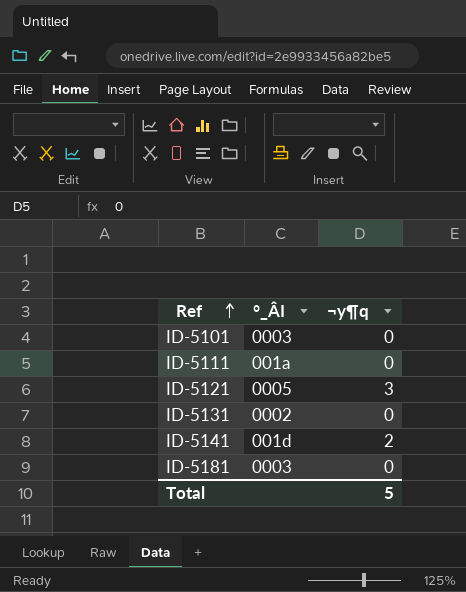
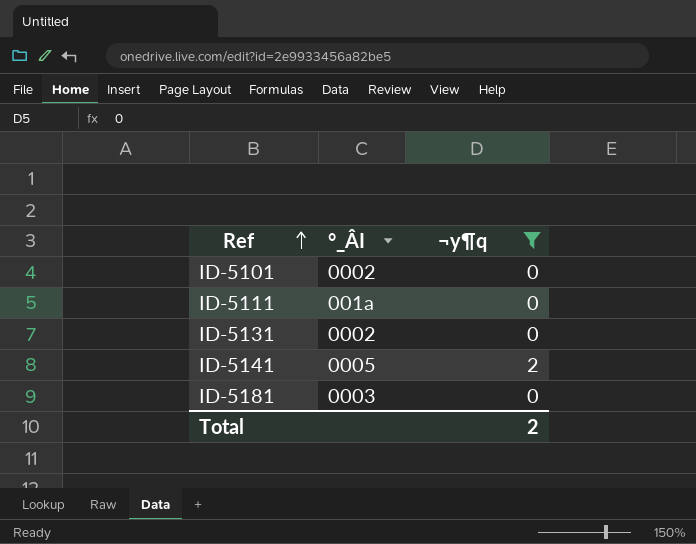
filter: none -> ¬y¶q != 3
ID-5101 | °_ÂI: 0003 -> 0002
ID-5141 | °_ÂI: 001d -> 0005
Total | ¬y¶q: 5 -> 2

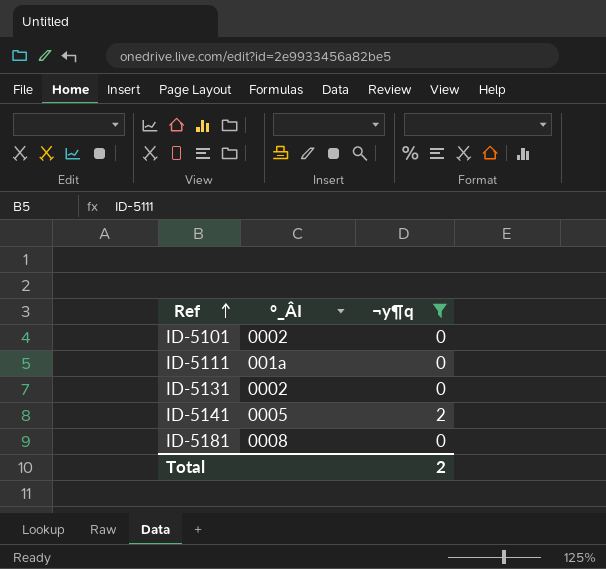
ID-5181 | °_ÂI: 0003 -> 0008

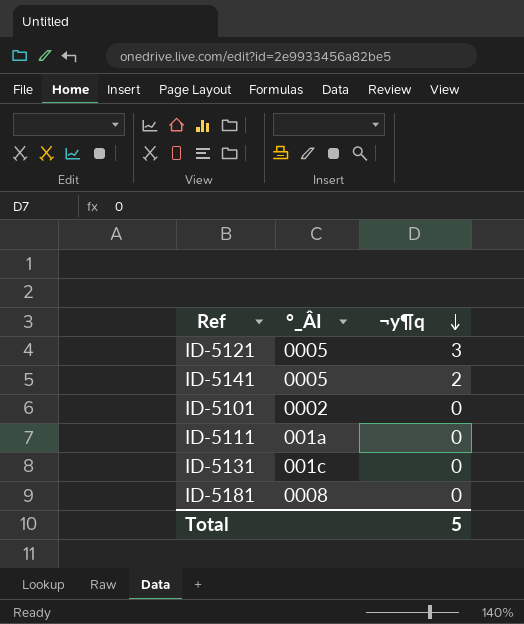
filter: ¬y¶q != 3 -> none
row order: Ref ascending -> ¬y¶q descending
ID-5131 | °_ÂI: 0002 -> 001c
Total | ¬y¶q: 2 -> 5

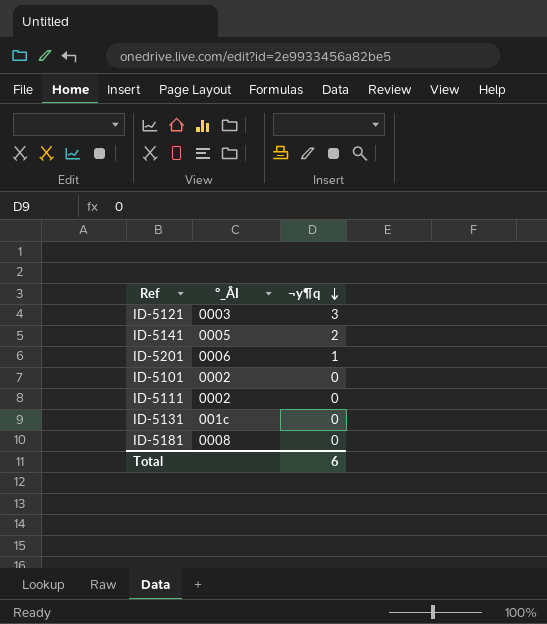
ID-5121 | °_ÂI: 0005 -> 0003
row ID-5201: none -> 0006 | 1
ID-5111 | °_ÂI: 001a -> 0002
Total | ¬y¶q: 5 -> 6

